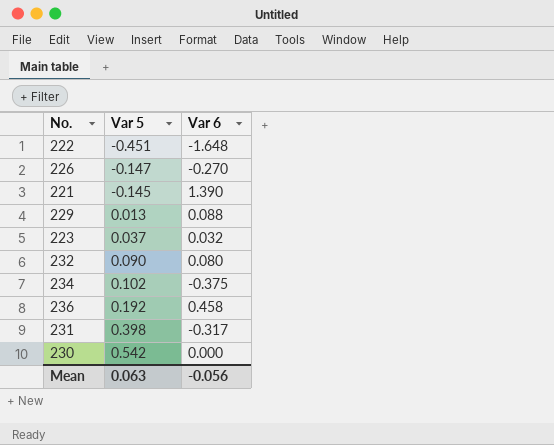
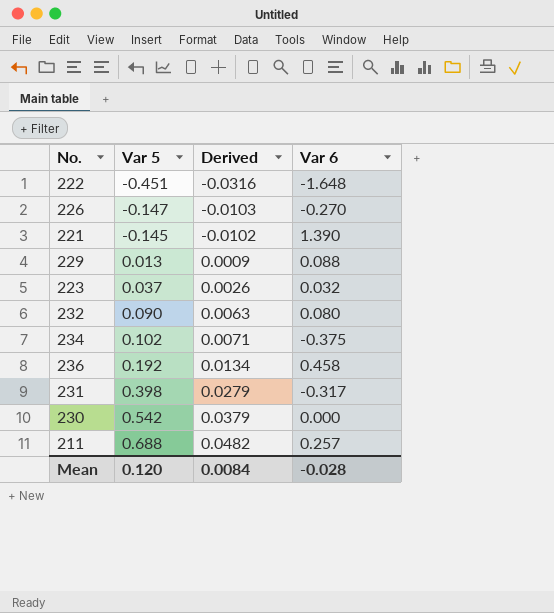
column Derived | formula: none -> [Var 5] * 0.07
row 211: none -> 0.688 | 0.0482 | 0.257
Mean | Var 5: 0.063 -> 0.120
Mean | Var 6: -0.056 -> -0.028

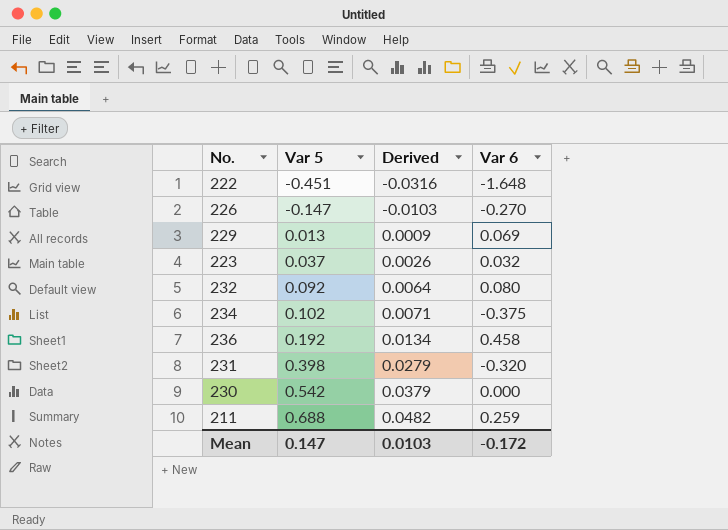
row 221: -0.145 | -0.0102 | 1.390 -> none
229 | Var 6: 0.088 -> 0.069
232 | Var 5: 0.090 -> 0.092
232 | Derived: 0.0063 -> 0.0064
231 | Var 6: -0.317 -> -0.320
211 | Var 6: 0.257 -> 0.259
Mean | Var 5: 0.120 -> 0.147
Mean | Derived: 0.0084 -> 0.0103
Mean | Var 6: -0.028 -> -0.172

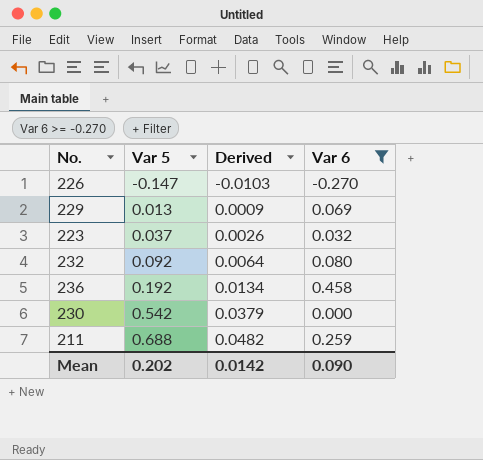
filter: none -> Var 6 >= -0.270
Mean | Var 5: 0.147 -> 0.202
Mean | Derived: 0.0103 -> 0.0142
Mean | Var 6: -0.172 -> 0.090

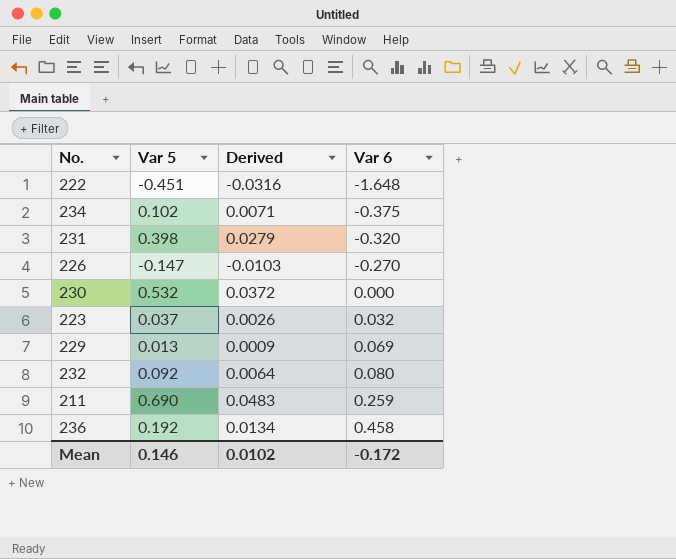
filter: Var 6 >= -0.270 -> none
row order: Var 5 ascending -> Var 6 ascending
230 | Var 5: 0.542 -> 0.532
230 | Derived: 0.0379 -> 0.0372
211 | Var 5: 0.688 -> 0.690
211 | Derived: 0.0482 -> 0.0483
Mean | Var 5: 0.202 -> 0.146
Mean | Derived: 0.0142 -> 0.0102
Mean | Var 6: 0.090 -> -0.172

